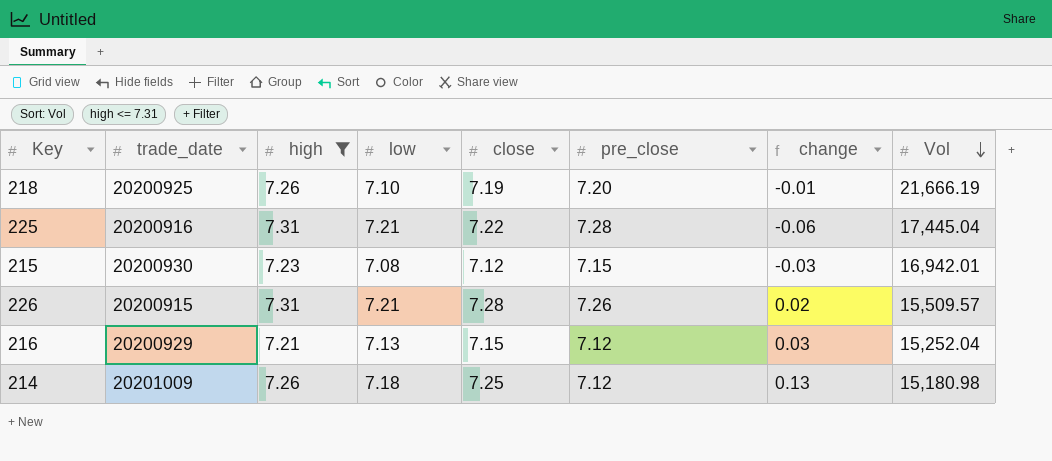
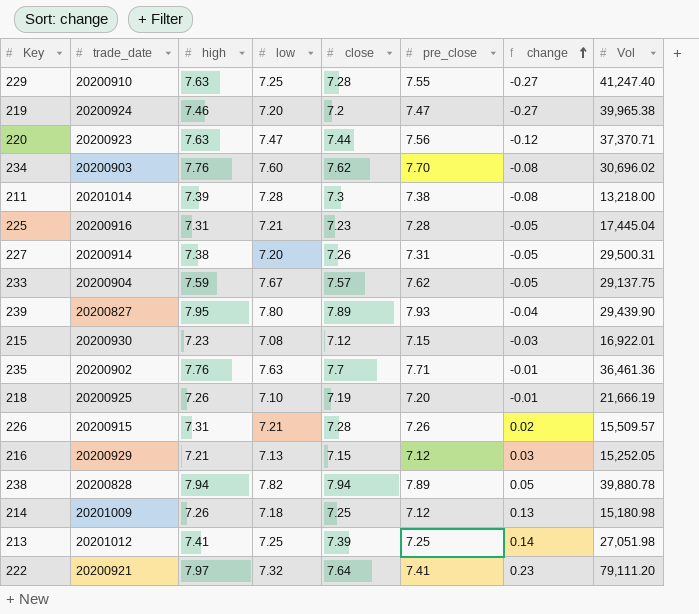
filter: high <= 7.31 -> none
row order: Vol descending -> change ascending
225 | close: 7.22 -> 7.23
225 | change: -0.06 -> -0.05
215 | Vol: 16,942.01 -> 16,922.01
216 | Vol: 15,252.04 -> 15,252.05

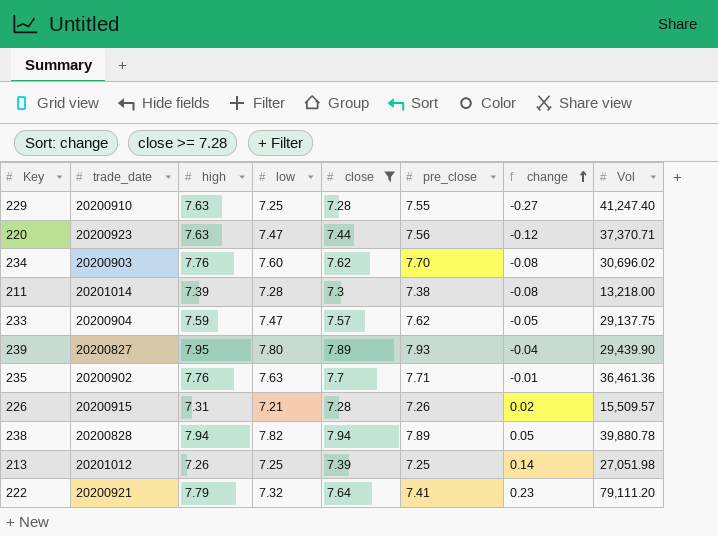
filter: none -> close >= 7.28
233 | low: 7.67 -> 7.47
213 | high: 7.41 -> 7.26
222 | high: 7.97 -> 7.79

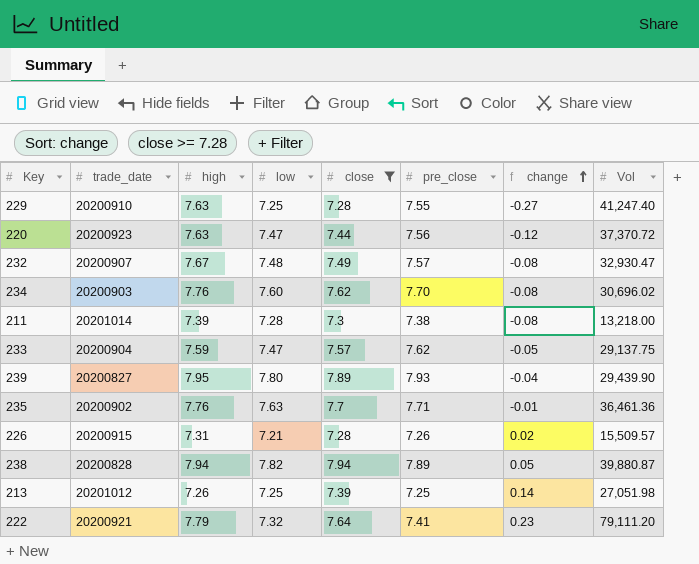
220 | Vol: 37,370.71 -> 37,370.72
row 232: none -> 20200907 | 7.67 | 7.48 | 7.49 | 7.57 | -0.08 | 32,930.47
238 | Vol: 39,880.78 -> 39,880.87

